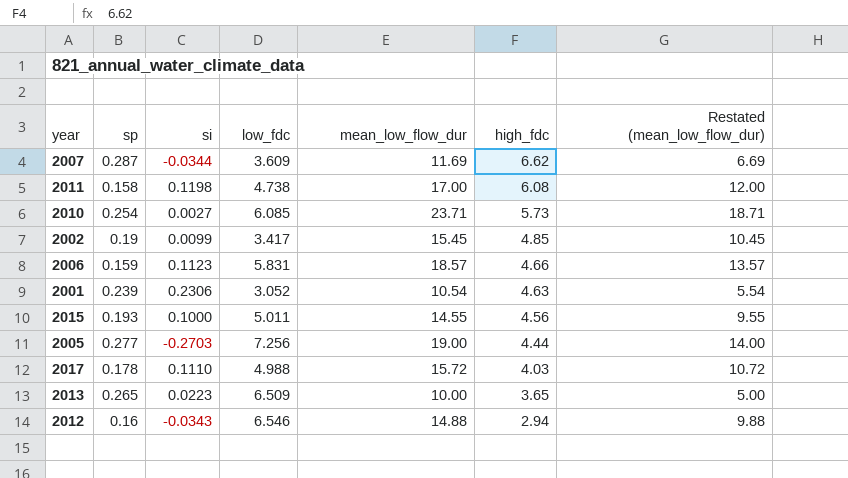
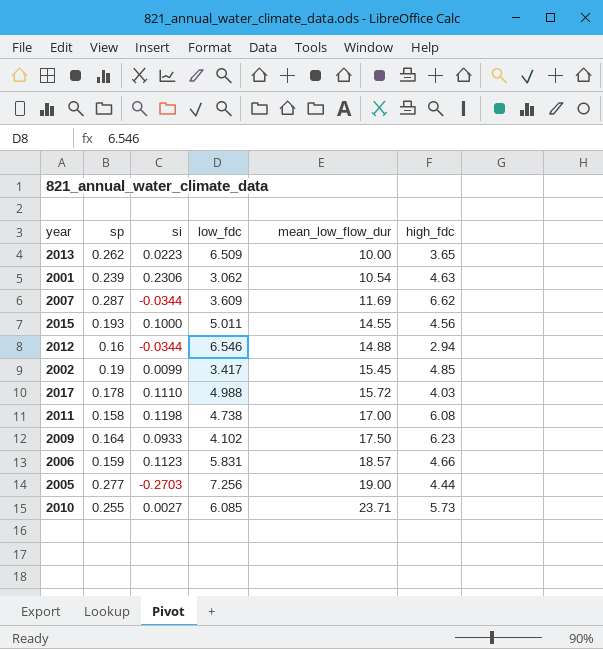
row order: high_fdc descending -> mean_low_flow_dur ascending
column Restated (mean_low_flow_dur) | formula: [mean_low_flow_dur] - 5 -> none
2013 | sp: 0.265 -> 0.262
2001 | low_fdc: 3.052 -> 3.062
2012 | si: -0.0343 -> -0.0344
row 2009: none -> 0.164 | 0.0933 | 4.102 | 17.50 | 6.23
2010 | sp: 0.254 -> 0.255

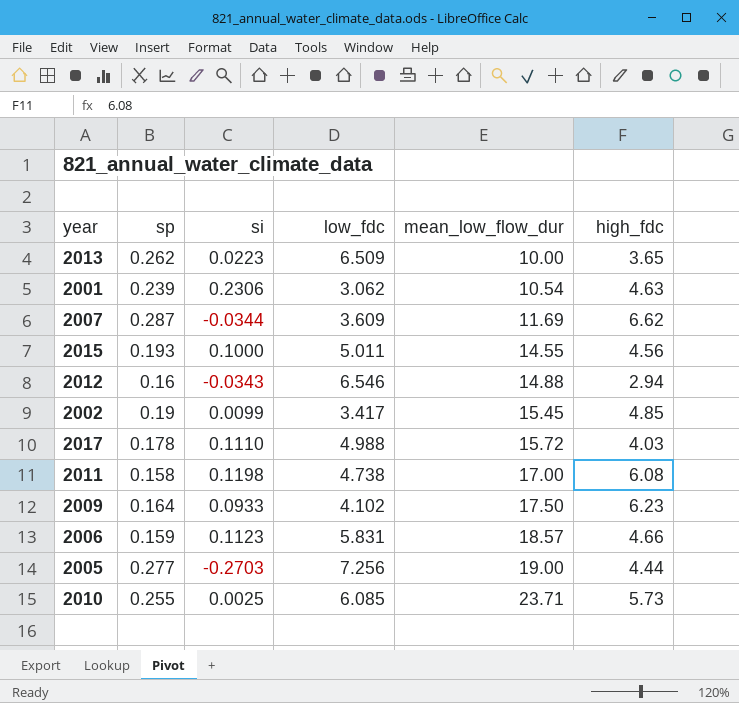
2012 | si: -0.0344 -> -0.0343
2010 | si: 0.0027 -> 0.0025

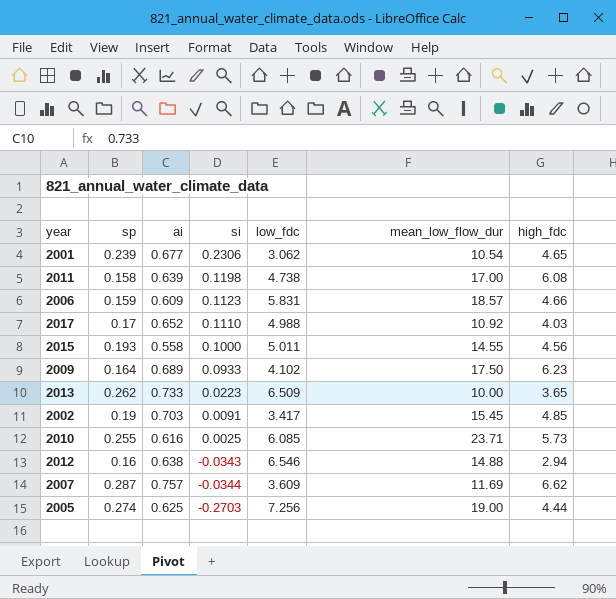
row order: mean_low_flow_dur ascending -> si descending
column ai | position: none -> 3
2001 | high_fdc: 4.63 -> 4.65
2017 | sp: 0.178 -> 0.17
2017 | mean_low_flow_dur: 15.72 -> 10.92
2002 | si: 0.0099 -> 0.0091
2005 | sp: 0.277 -> 0.274

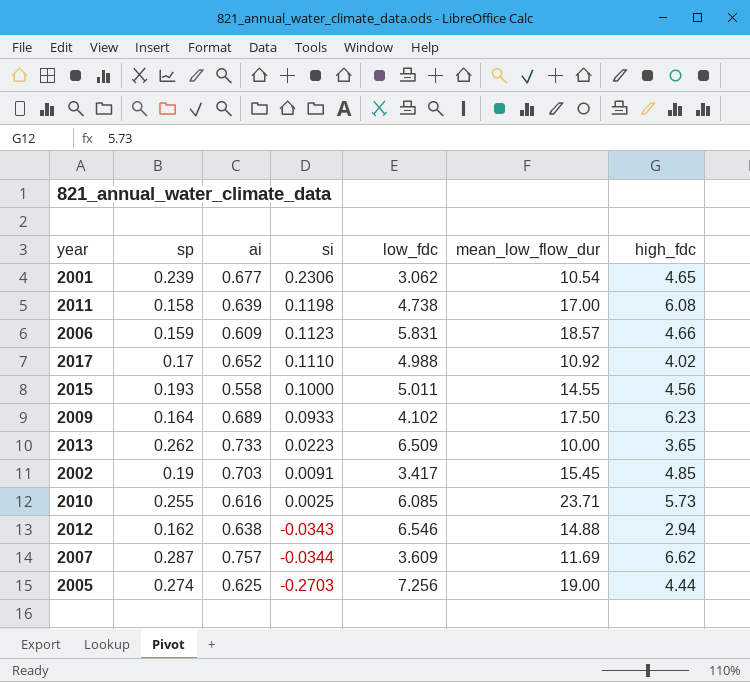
2017 | high_fdc: 4.03 -> 4.02
2012 | sp: 0.16 -> 0.162

